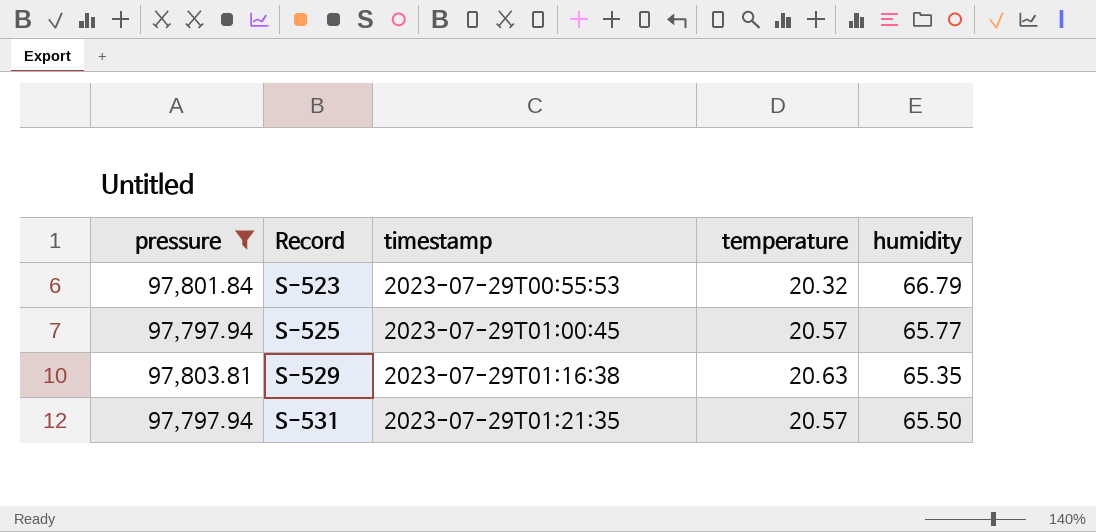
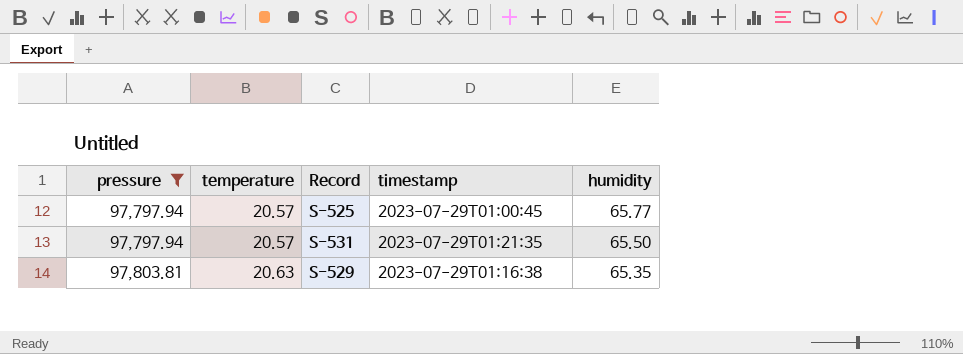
row order: Record ascending -> pressure ascending
column temperature | position: 4 -> 2
row S-523: 97,801.84 | 2023-07-29T00:55:53 | 20.32 | 66.79 -> none

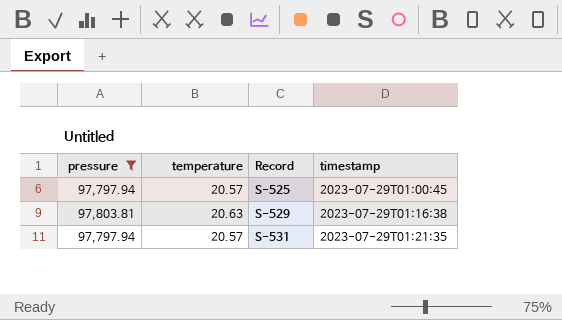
row order: pressure ascending -> Record ascending
column humidity | position: 5 -> none

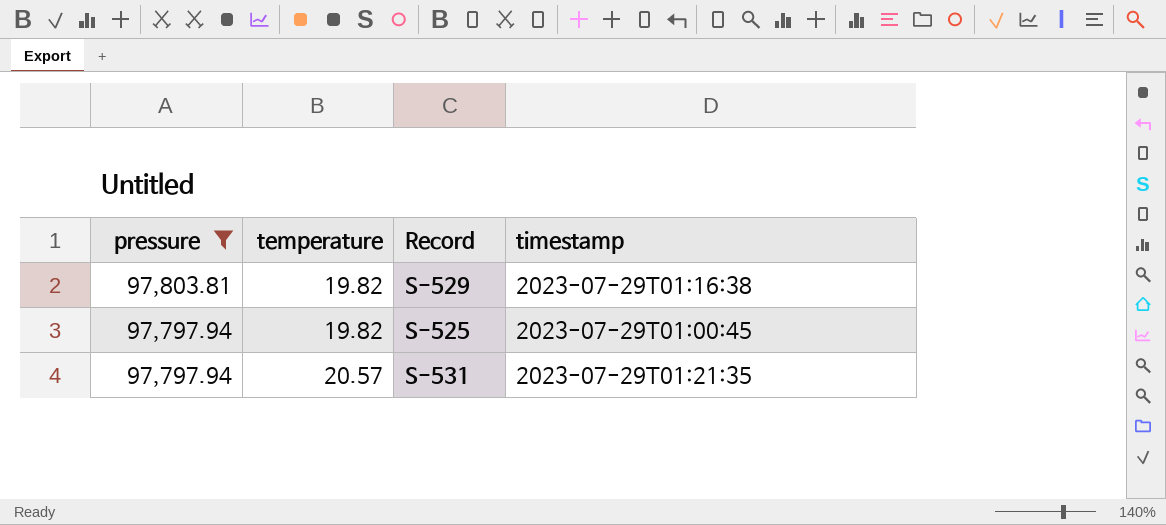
row order: Record ascending -> pressure descending
S-529 | temperature: 20.63 -> 19.82
S-525 | temperature: 20.57 -> 19.82

